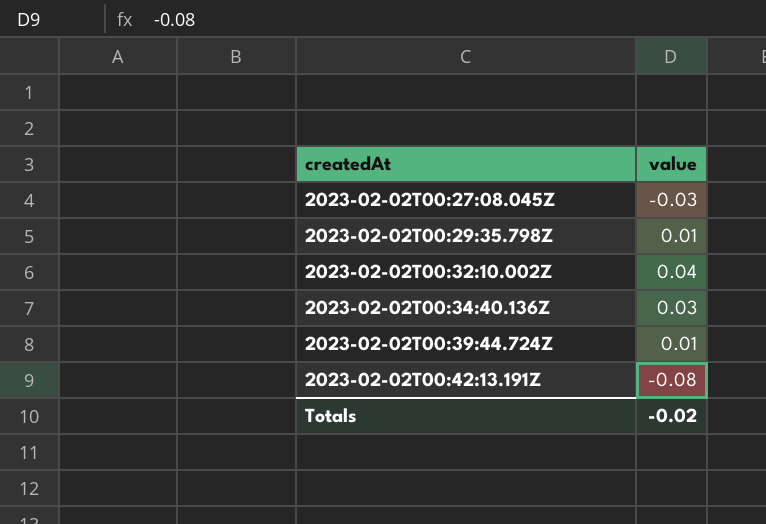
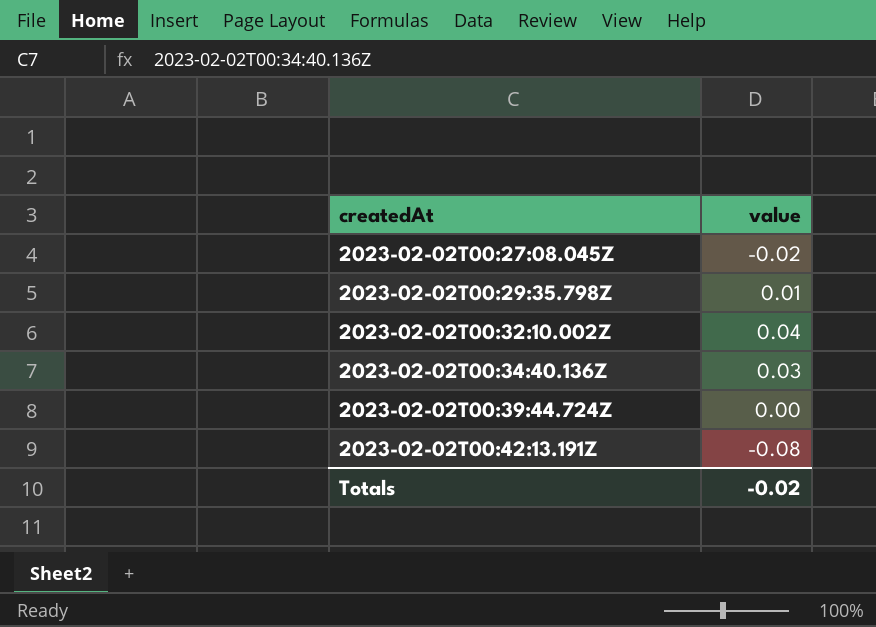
2023-02-02T00:27:08.045Z | value: -0.03 -> -0.02
2023-02-02T00:39:44.724Z | value: 0.01 -> 0.00

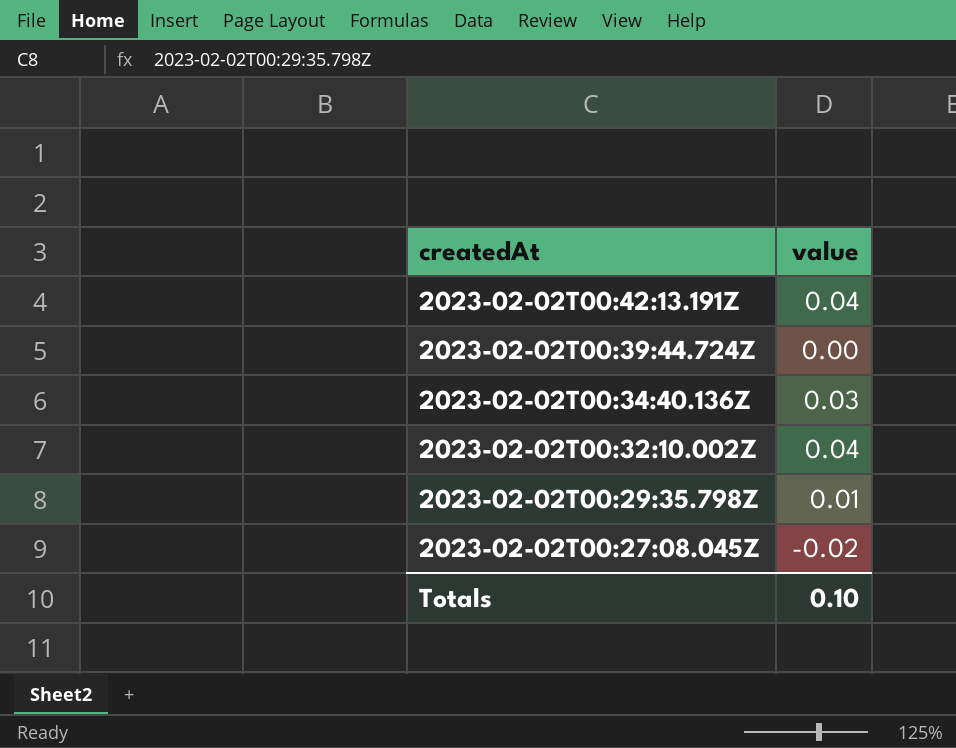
row order: createdAt ascending -> createdAt descending
2023-02-02T00:42:13.191Z | value: -0.08 -> 0.04
Totals | value: -0.02 -> 0.10

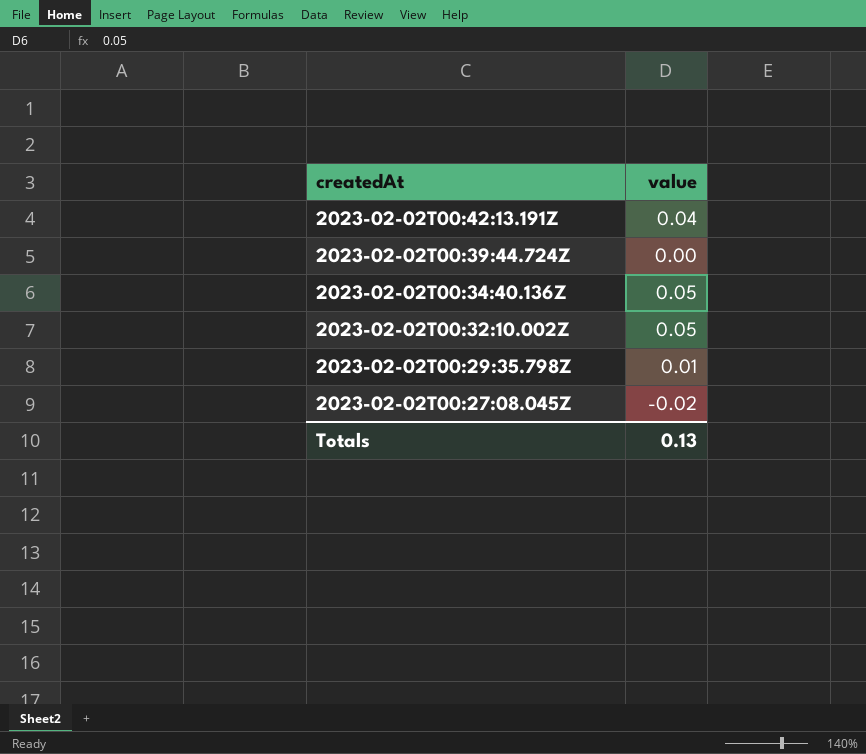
2023-02-02T00:34:40.136Z | value: 0.03 -> 0.05
2023-02-02T00:32:10.002Z | value: 0.04 -> 0.05
Totals | value: 0.10 -> 0.13

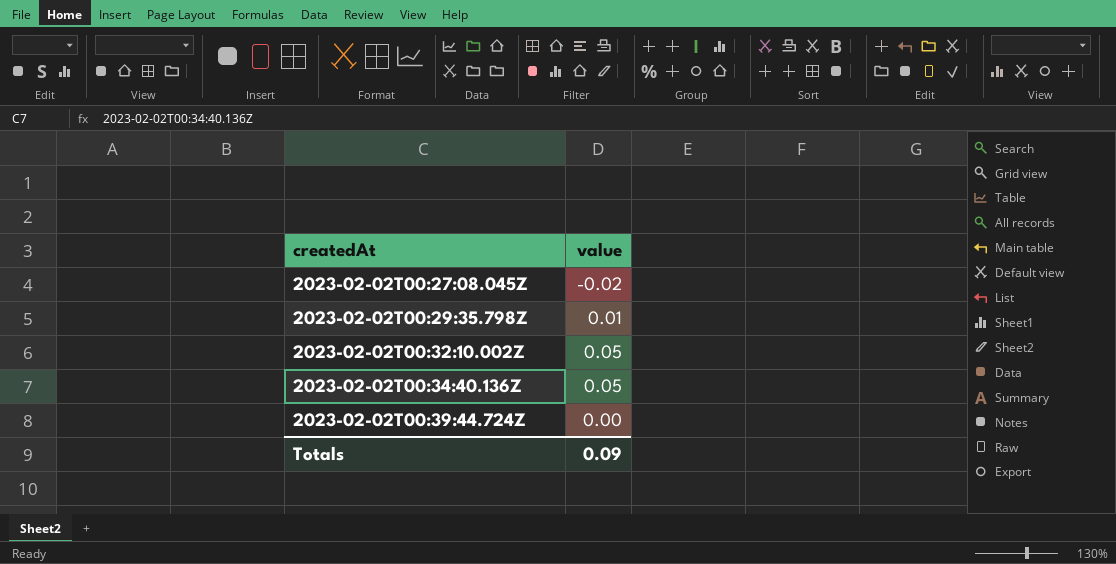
row order: createdAt descending -> createdAt ascending
row 2023-02-02T00:42:13.191Z: 0.04 -> none
Totals | value: 0.13 -> 0.09

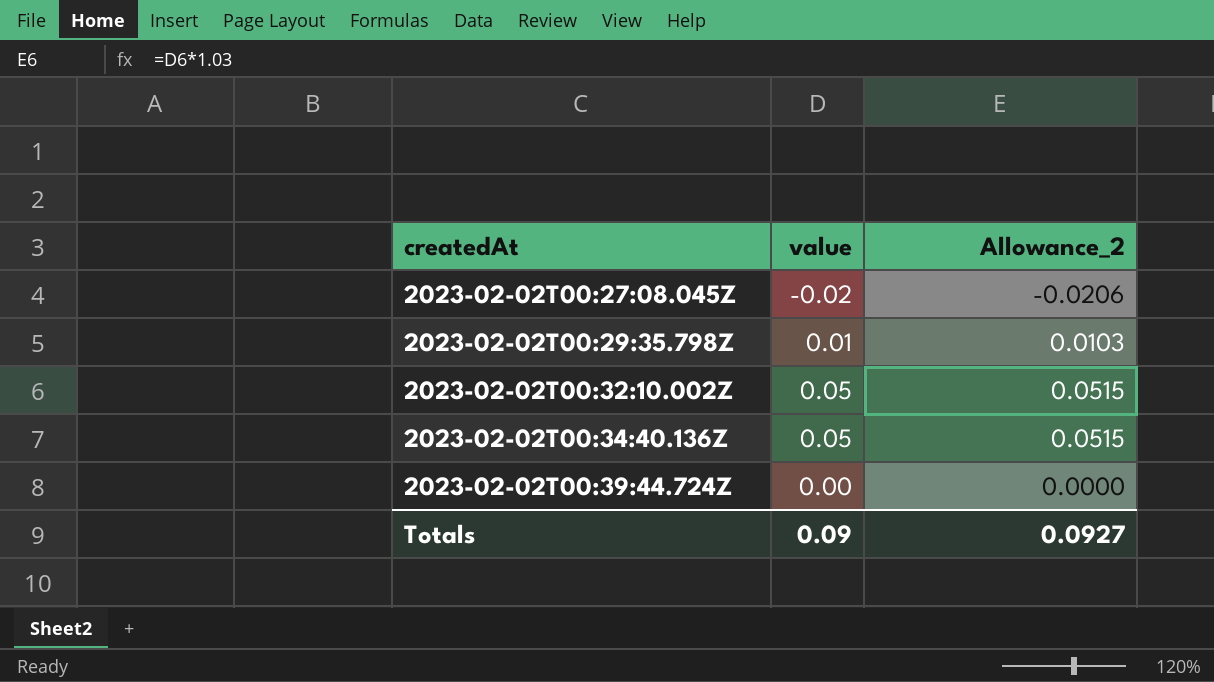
column Allowance_2 | formula: none -> [value] * 1.03

